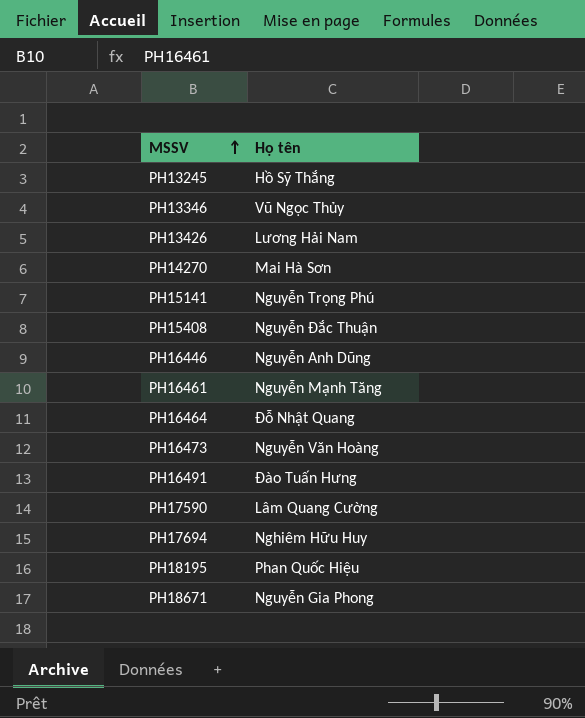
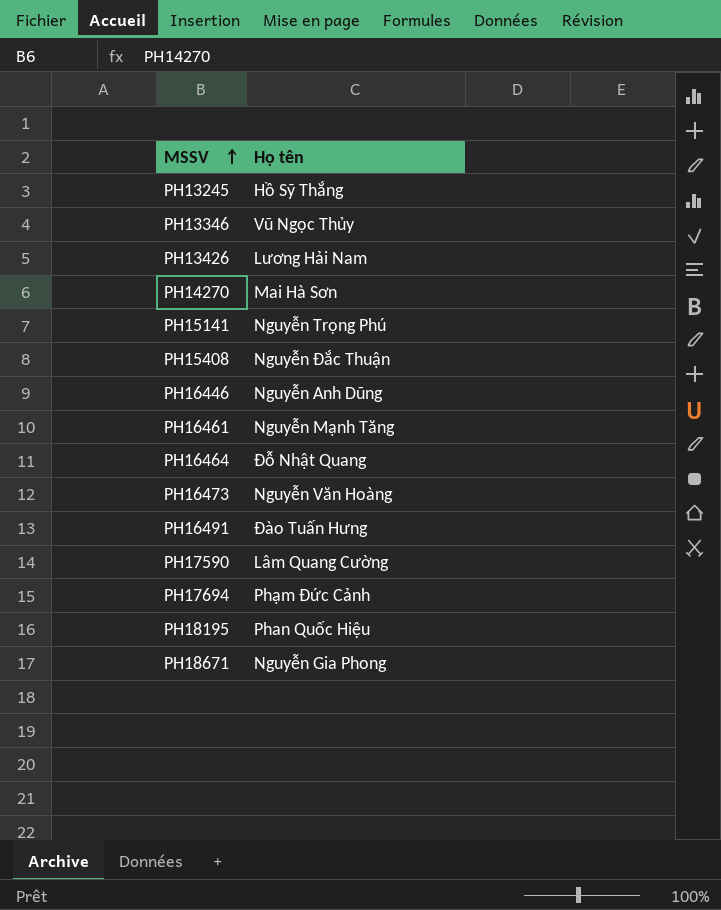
PH17694 | Họ tên: Nghiêm Hữu Huy -> Phạm Đức Cảnh

